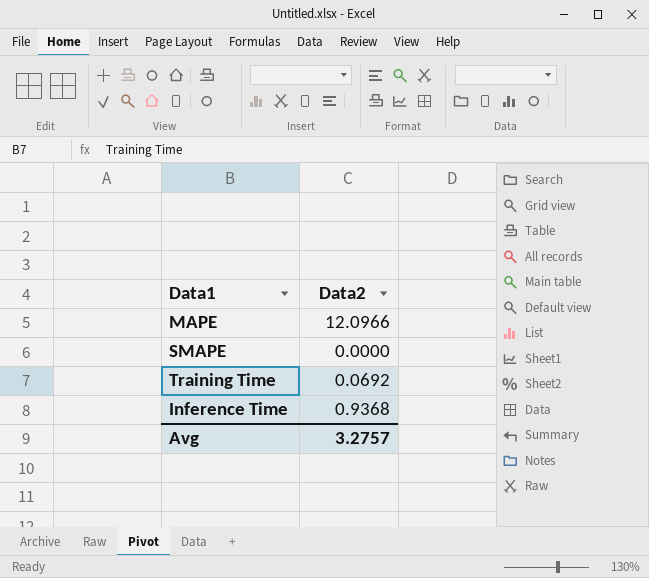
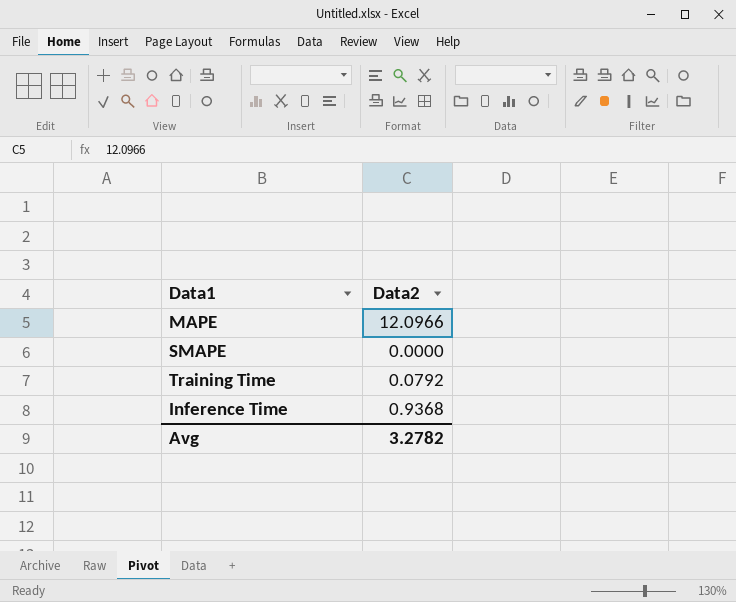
Training Time | Data2: 0.0692 -> 0.0792
Avg | Data2: 3.2757 -> 3.2782

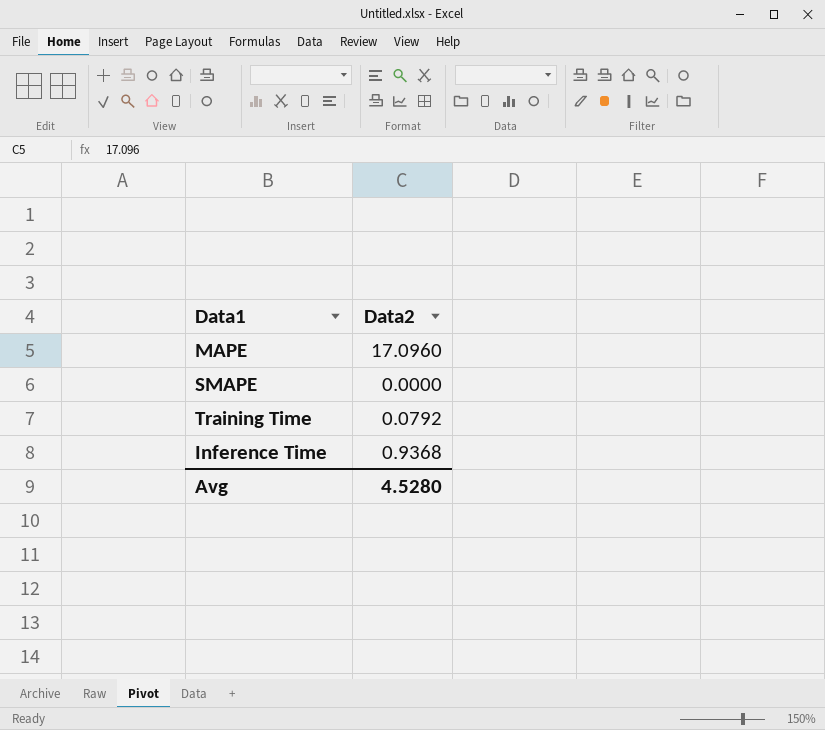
MAPE | Data2: 12.0966 -> 17.0960
Avg | Data2: 3.2782 -> 4.5280

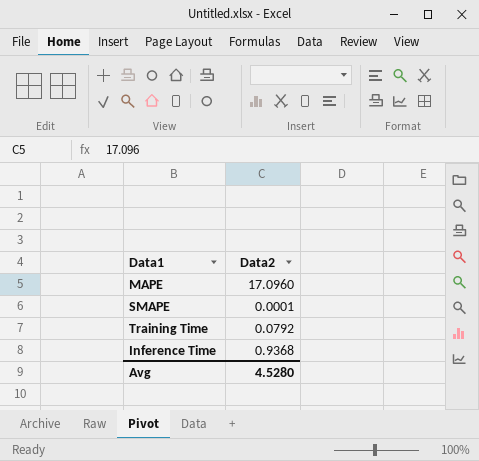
SMAPE | Data2: 0.0000 -> 0.0001

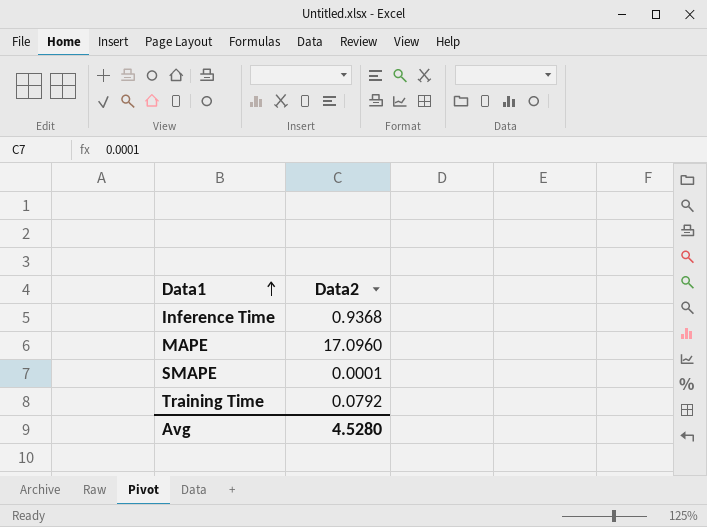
row order: none -> Data1 ascending

